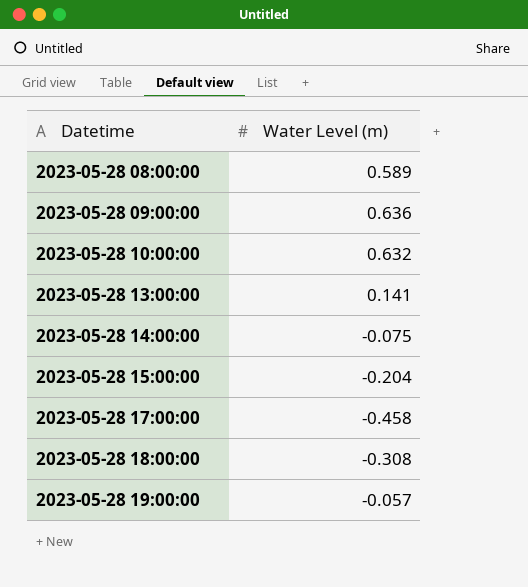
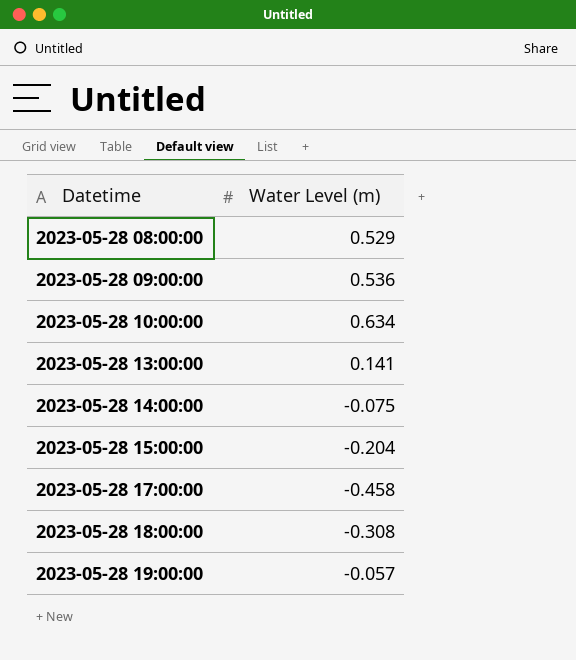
2023-05-28 08:00:00 | Water Level (m): 0.589 -> 0.529
2023-05-28 09:00:00 | Water Level (m): 0.636 -> 0.536
2023-05-28 10:00:00 | Water Level (m): 0.632 -> 0.634

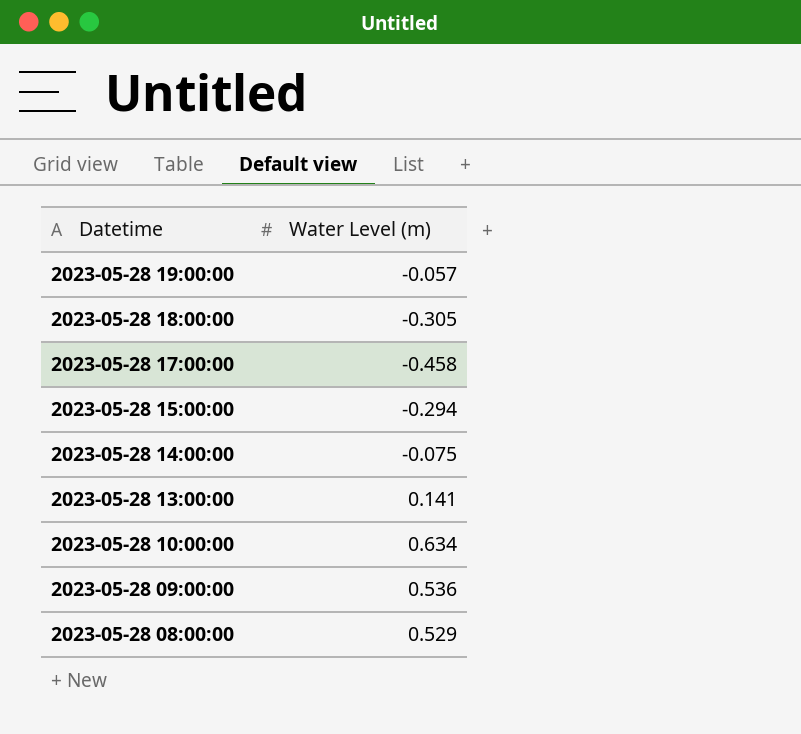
row order: Datetime ascending -> Datetime descending
2023-05-28 18:00:00 | Water Level (m): -0.308 -> -0.305
2023-05-28 15:00:00 | Water Level (m): -0.204 -> -0.294

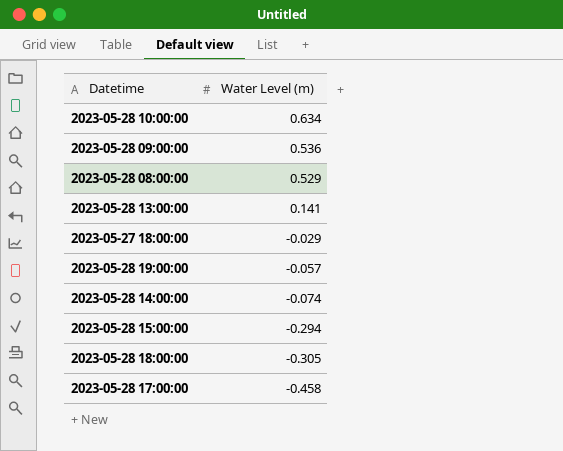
row order: Datetime descending -> Water Level (m) descending
row 2023-05-27 18:00:00: none -> -0.029
2023-05-28 14:00:00 | Water Level (m): -0.075 -> -0.074

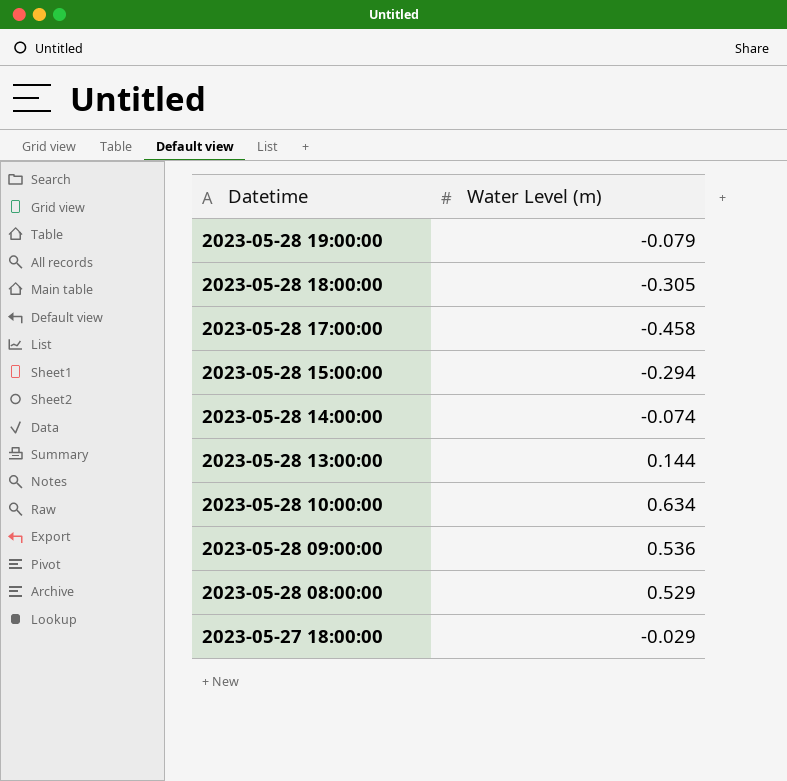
row order: Water Level (m) descending -> Datetime descending
2023-05-28 19:00:00 | Water Level (m): -0.057 -> -0.079
2023-05-28 13:00:00 | Water Level (m): 0.141 -> 0.144

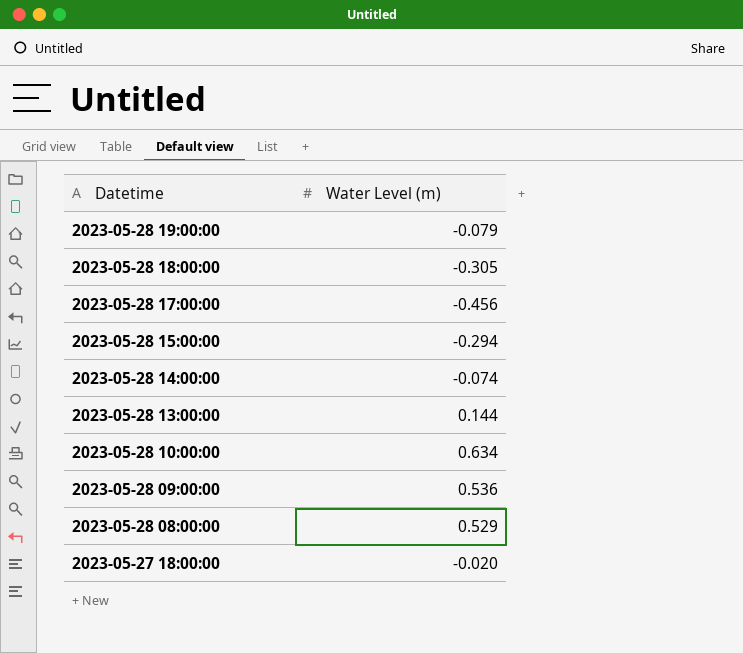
2023-05-28 17:00:00 | Water Level (m): -0.458 -> -0.456
2023-05-27 18:00:00 | Water Level (m): -0.029 -> -0.020

